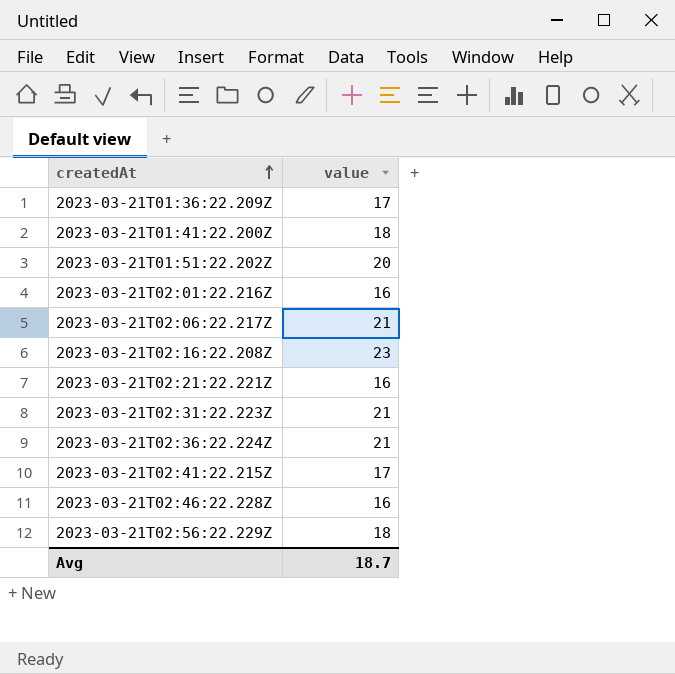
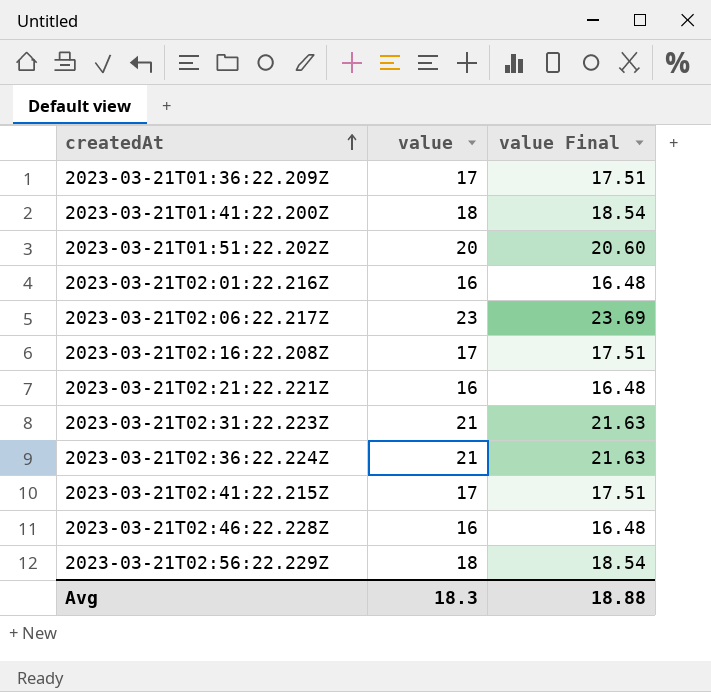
column value Final | formula: none -> [value] * 1.03
2023-03-21T02:06:22.217Z | value: 21 -> 23
2023-03-21T02:16:22.208Z | value: 23 -> 17
Avg | value: 18.7 -> 18.3

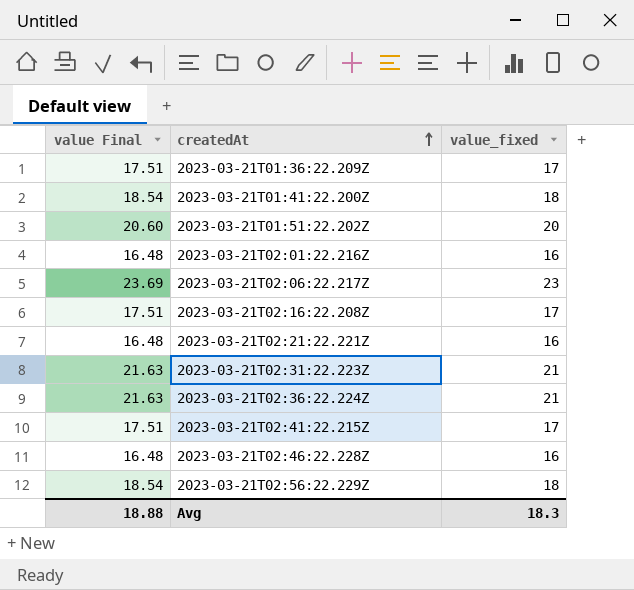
column value Final | position: 3 -> 1
column name: value -> value_fixed

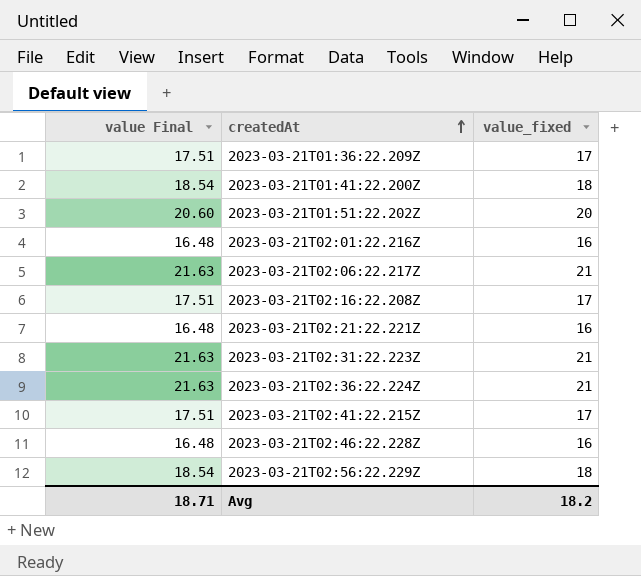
2023-03-21T02:06:22.217Z | value Final: 23.69 -> 21.63
2023-03-21T02:06:22.217Z | value_fixed: 23 -> 21
Avg | value Final: 18.88 -> 18.71
Avg | value_fixed: 18.3 -> 18.2

